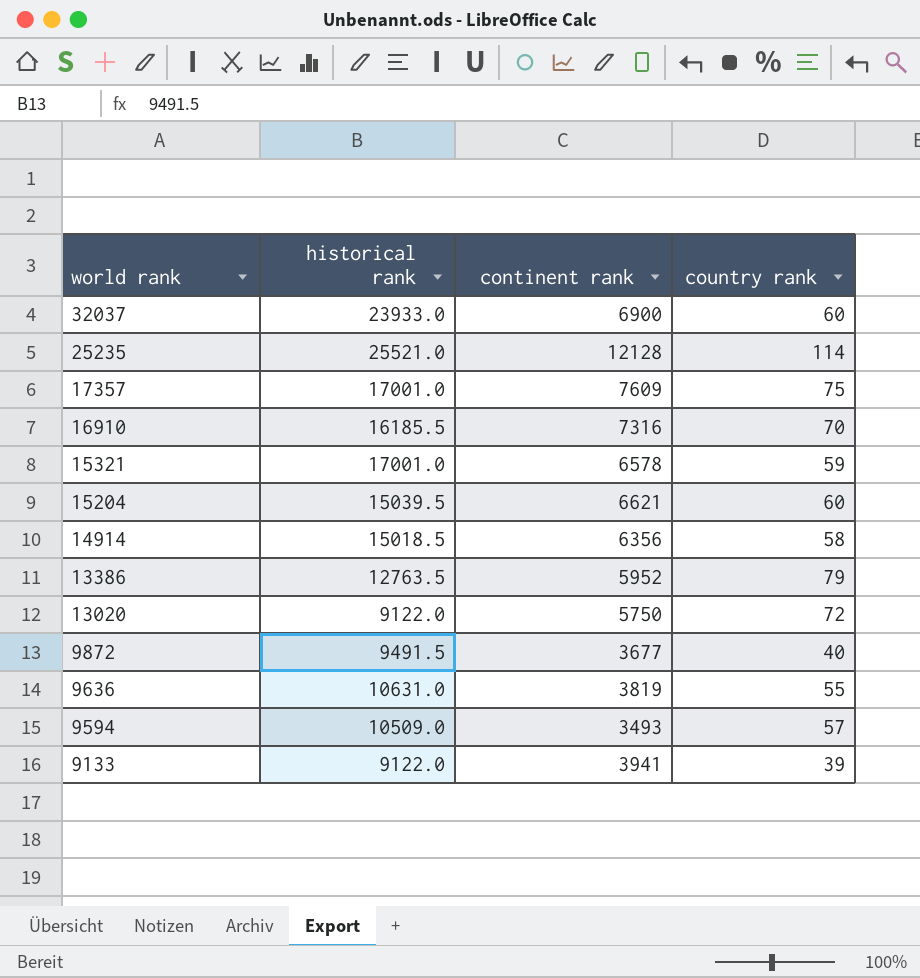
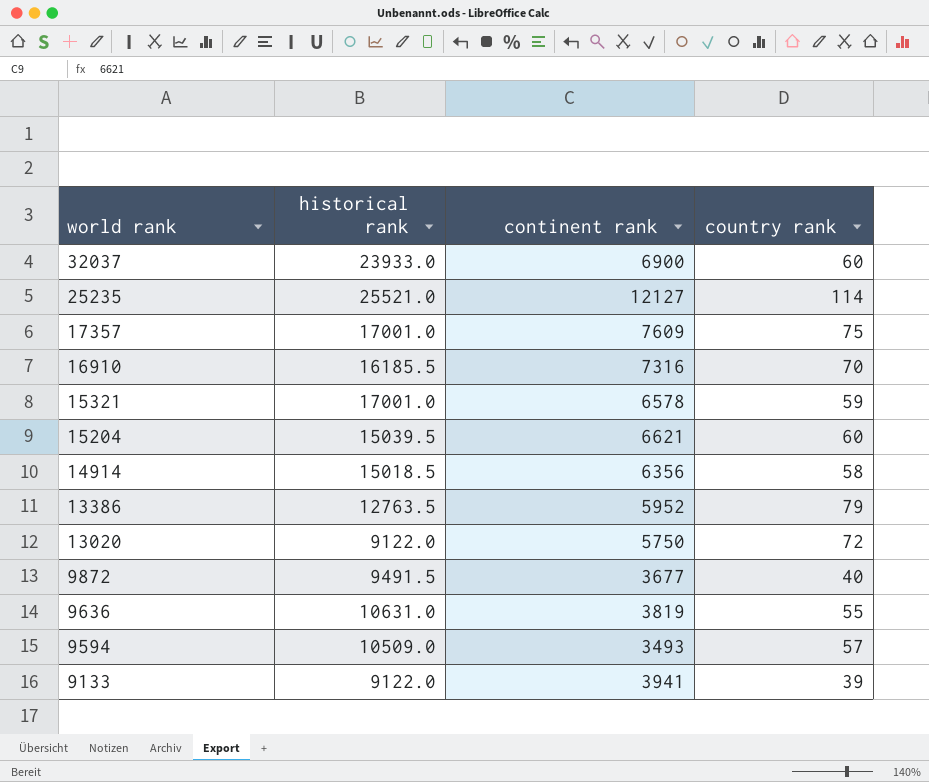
25235 | continent rank: 12128 -> 12127

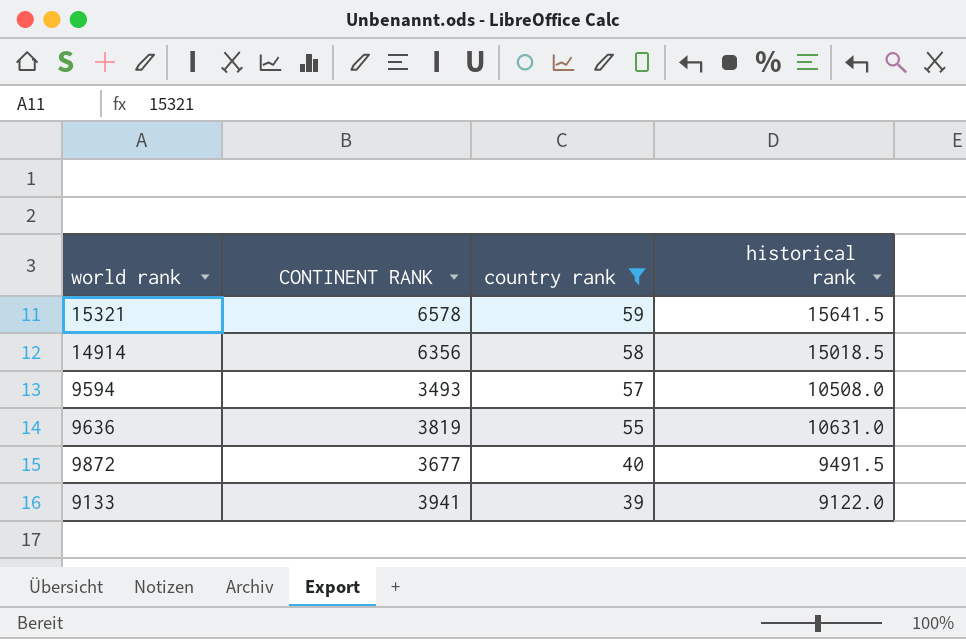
filter: none -> country rank <= 59
row order: world rank descending -> country rank descending
column name: continent rank -> CONTINENT RANK
column historical rank | position: 2 -> 4
15321 | historical rank: 17001.0 -> 15641.5
9594 | historical rank: 10509.0 -> 10508.0

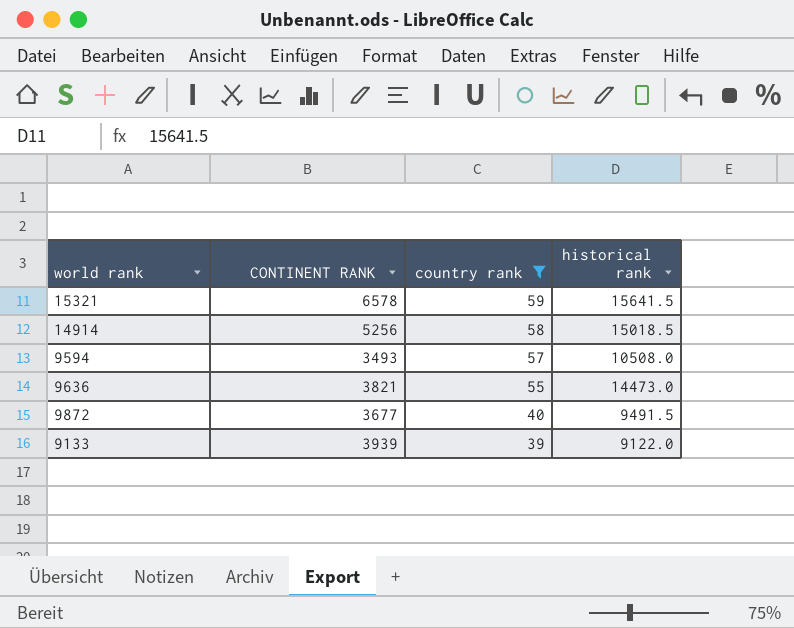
14914 | CONTINENT RANK: 6356 -> 5256
9636 | CONTINENT RANK: 3819 -> 3821
9636 | historical rank: 10631.0 -> 14473.0
9133 | CONTINENT RANK: 3941 -> 3939

